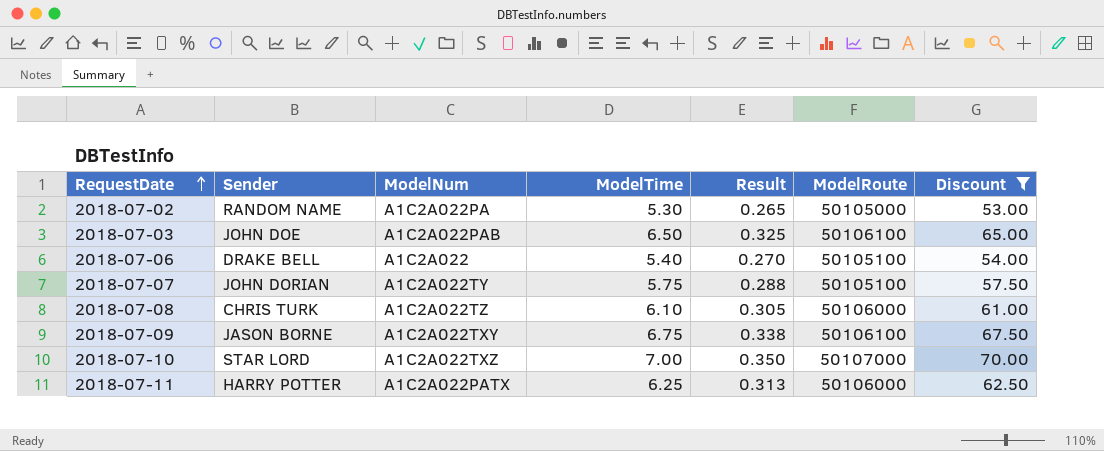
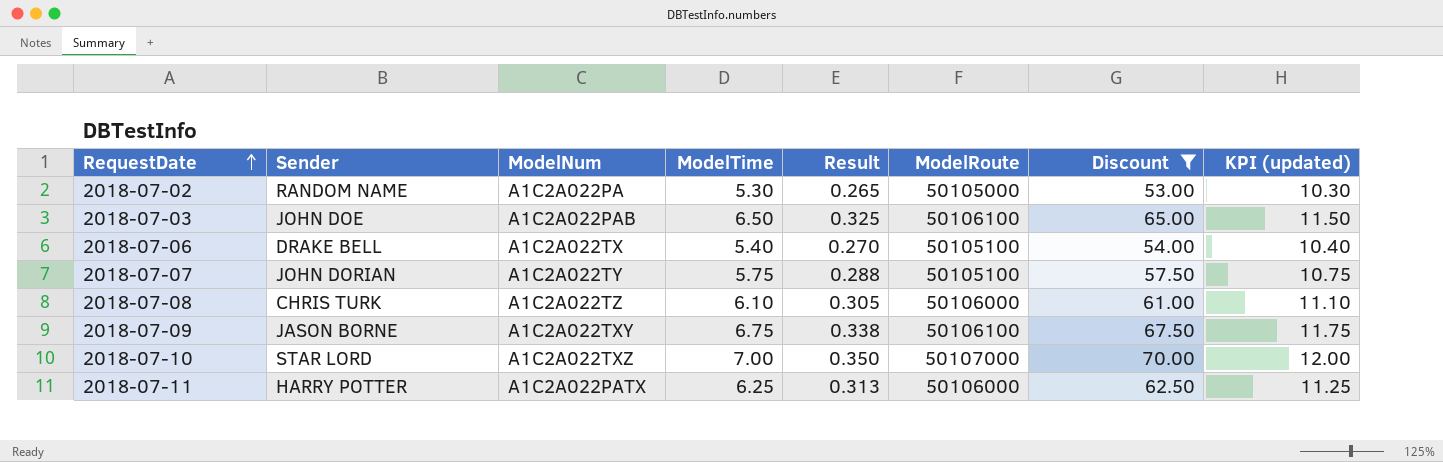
column KPI (updated) | formula: none -> [ModelTime] + 5
2018-07-06 | ModelNum: A1C2A022 -> A1C2A022TX

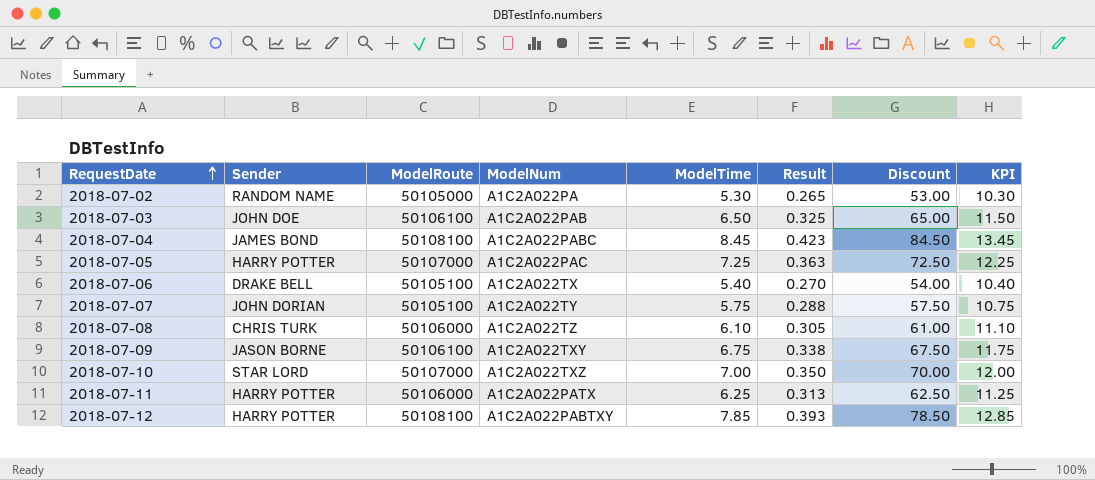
filter: Discount <= 70.00 -> none
column ModelRoute | position: 6 -> 3
column name: KPI (updated) -> KPI

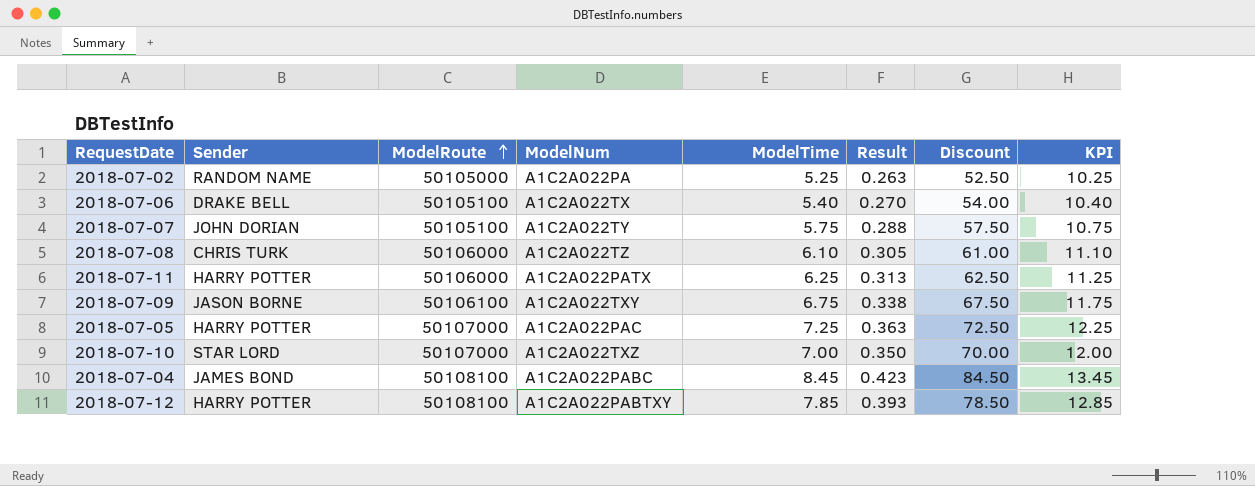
row order: RequestDate ascending -> ModelRoute ascending
row 2018-07-03: JOHN DOE | 50106100 | A1C2A022PAB | 6.50 | 0.325 | 65.00 | 11.50 -> none
2018-07-02 | ModelTime: 5.30 -> 5.25
2018-07-02 | Result: 0.265 -> 0.263
2018-07-02 | Discount: 53.00 -> 52.50
2018-07-02 | KPI: 10.30 -> 10.25

